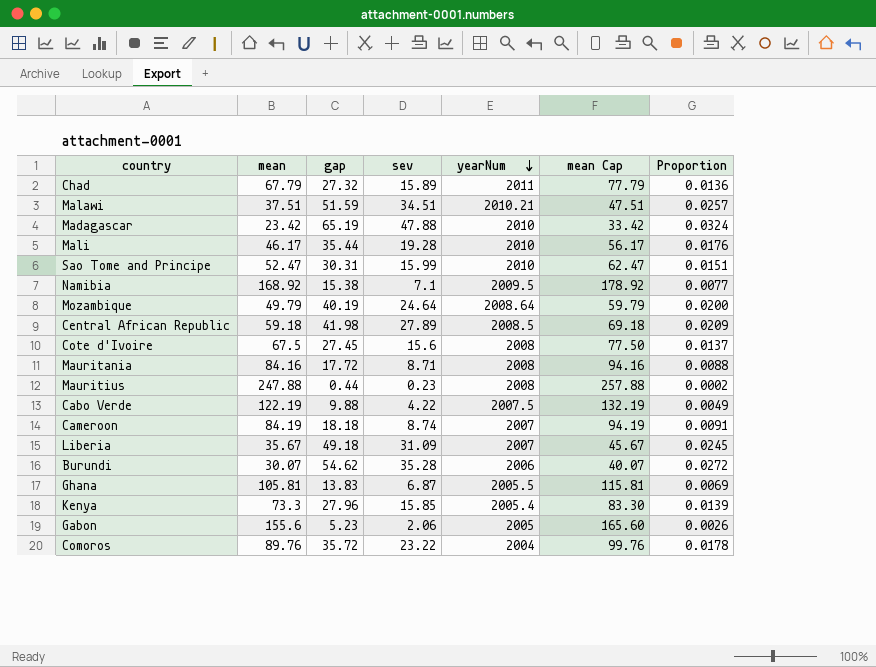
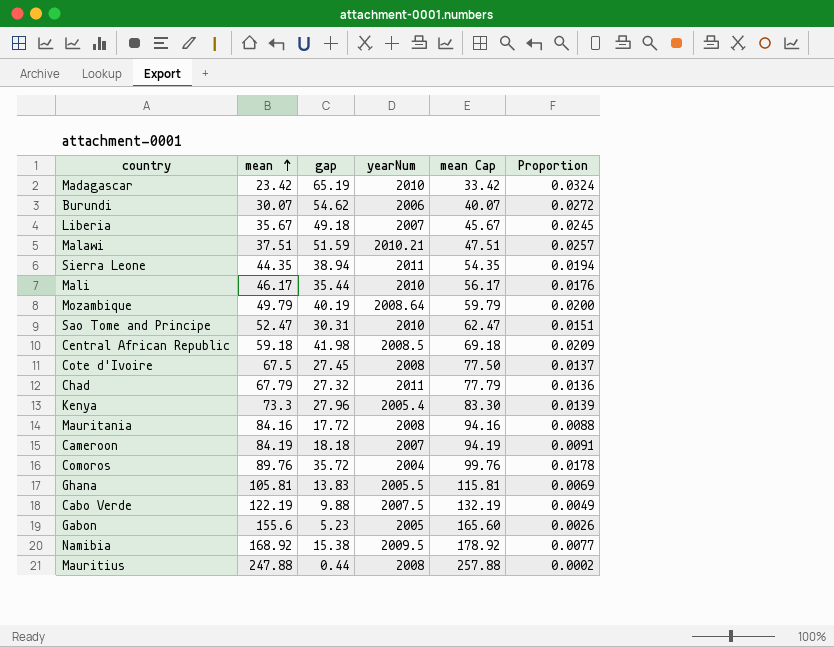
row order: yearNum descending -> mean ascending
column sev | position: 4 -> none
row Sierra Leone: none -> 44.35 | 38.94 | 2011 | 54.35 | 0.0194

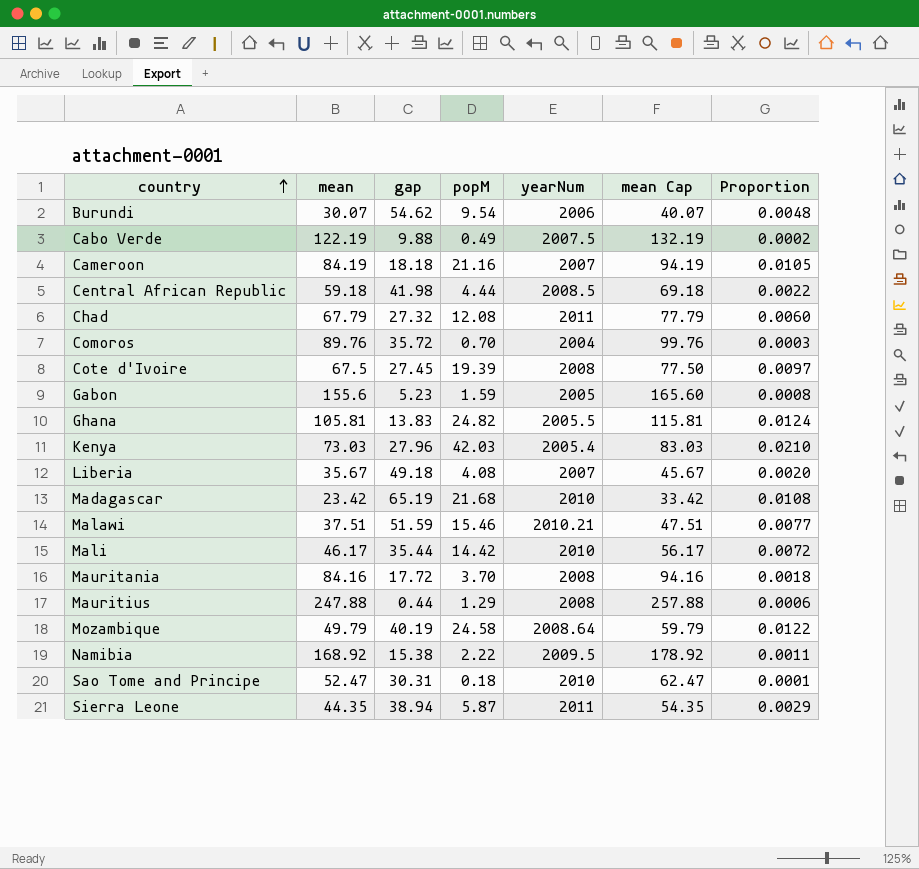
row order: mean ascending -> country ascending
column popM | position: none -> 4
column Proportion | formula: [gap] / [yearNum] -> [popM] / [yearNum]
Kenya | mean: 73.3 -> 73.03
Kenya | mean Cap: 83.30 -> 83.03

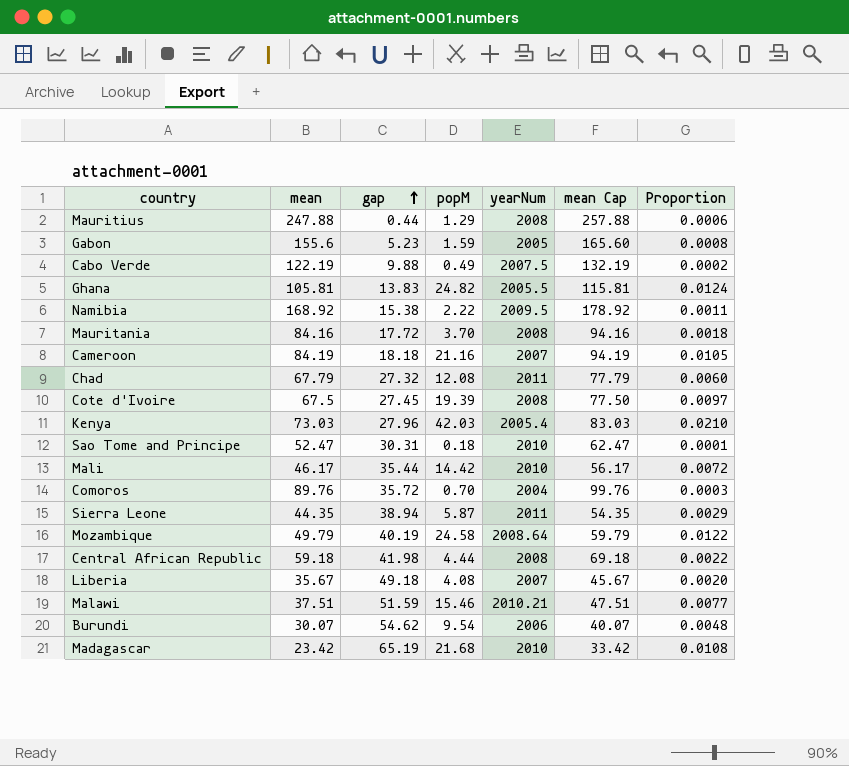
row order: country ascending -> gap ascending
Central African Republic | yearNum: 2008.5 -> 2008

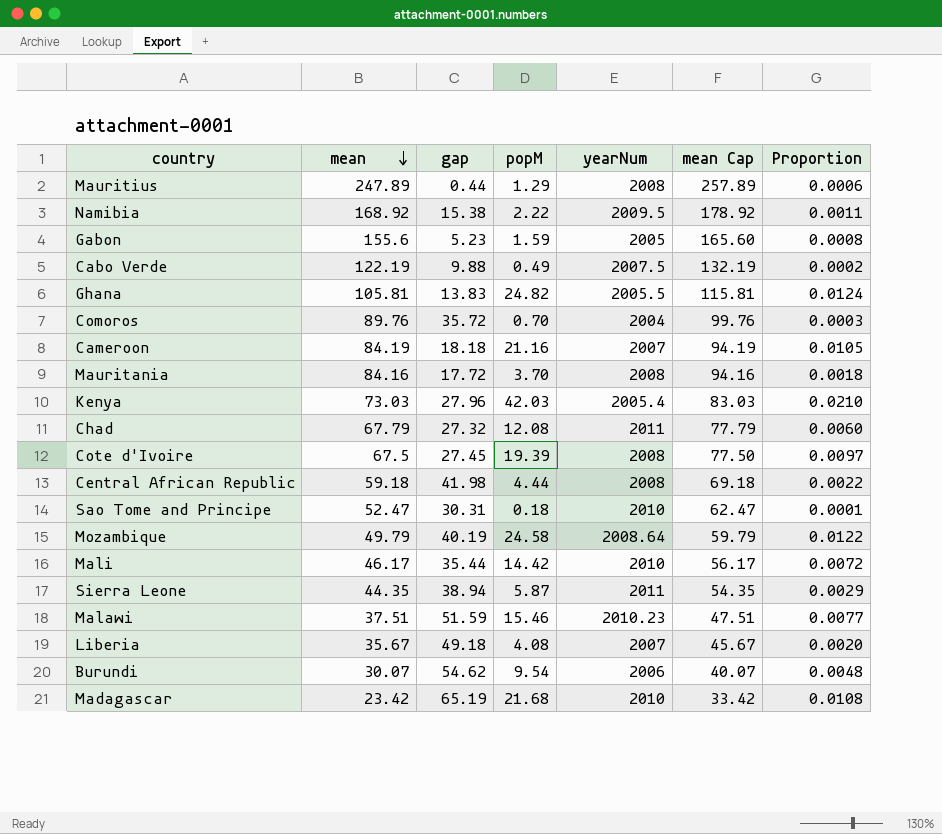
row order: gap ascending -> mean descending
Mauritius | mean: 247.88 -> 247.89
Mauritius | mean Cap: 257.88 -> 257.89
Malawi | yearNum: 2010.21 -> 2010.23

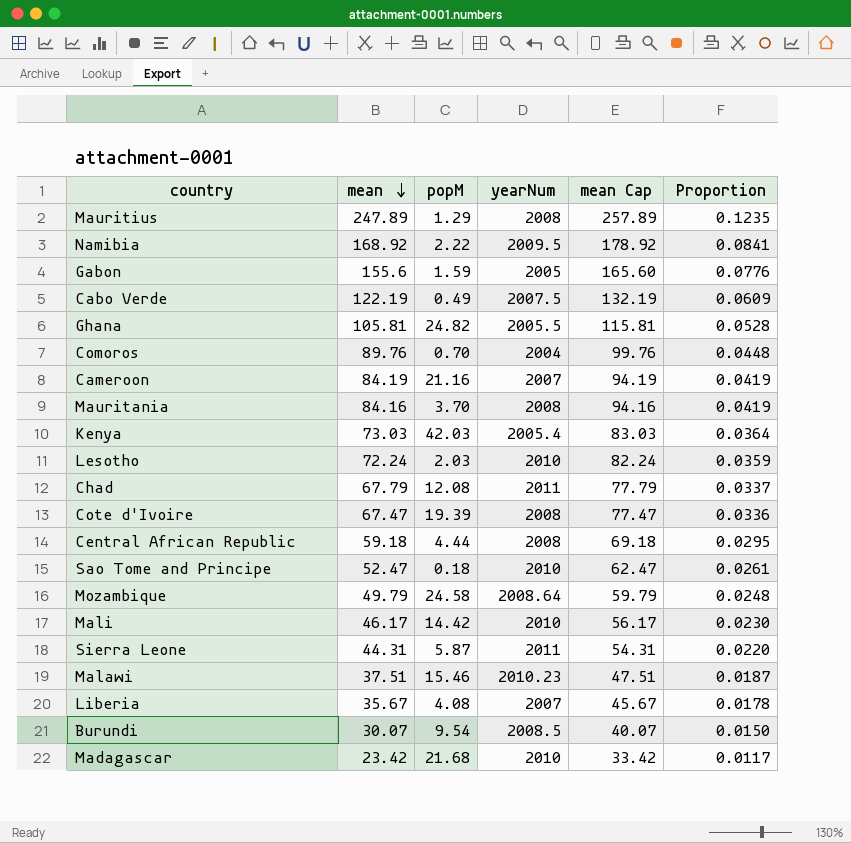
column gap | position: 3 -> none
column Proportion | formula: [popM] / [yearNum] -> [mean] / [yearNum]
row Lesotho: none -> 72.24 | 2.03 | 2010 | 82.24 | 0.0359
Cote d'Ivoire | mean: 67.5 -> 67.47
Cote d'Ivoire | mean Cap: 77.50 -> 77.47
Sierra Leone | mean: 44.35 -> 44.31
Sierra Leone | mean Cap: 54.35 -> 54.31
Burundi | yearNum: 2006 -> 2008.5

